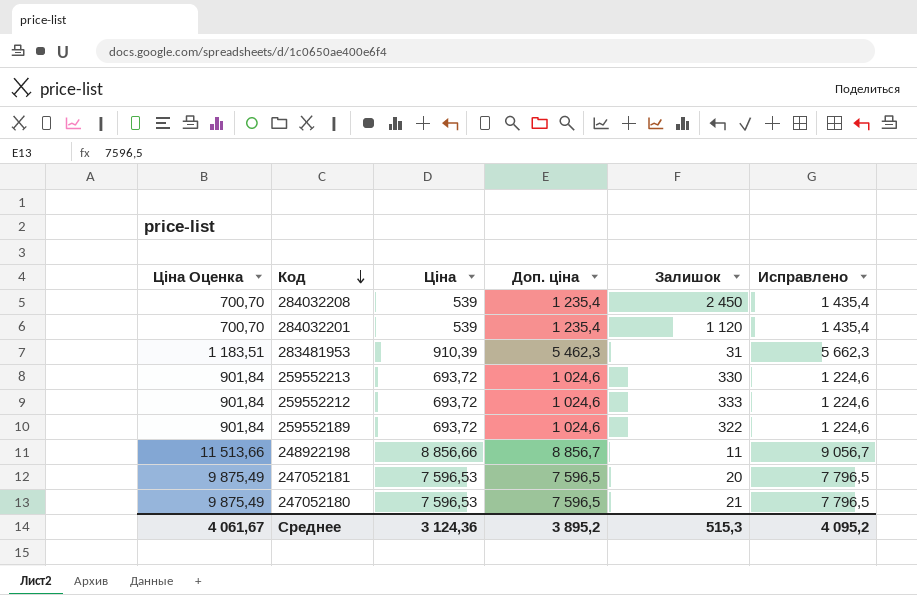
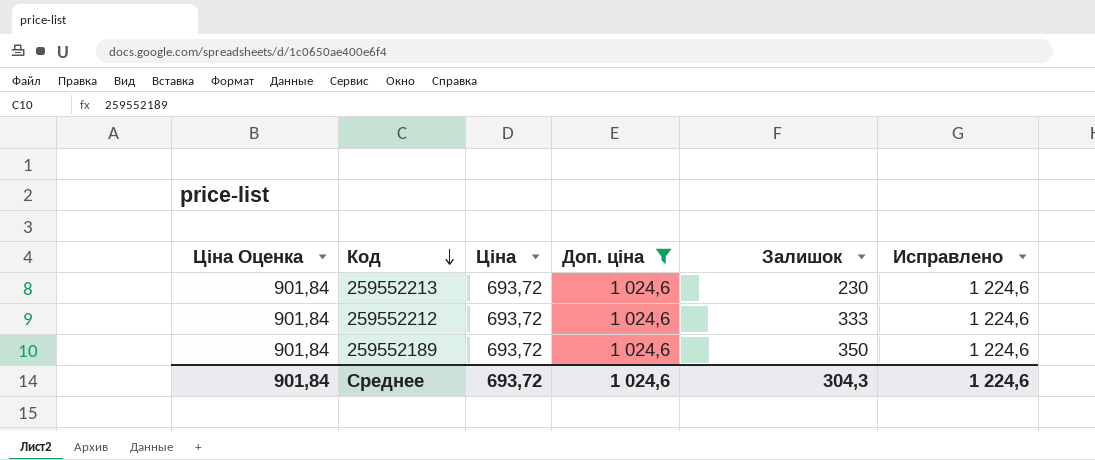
filter: none -> Доп. ціна = 1 024,6
259552213 | Залишок: 330 -> 230
259552189 | Залишок: 322 -> 350
Среднее | Ціна Оценка: 4 061,67 -> 901,84
Среднее | Ціна: 3 124,36 -> 693,72
Среднее | Доп. ціна: 3 895,2 -> 1 024,6
Среднее | Залишок: 515,3 -> 304,3
Среднее | Исправлено: 4 095,2 -> 1 224,6

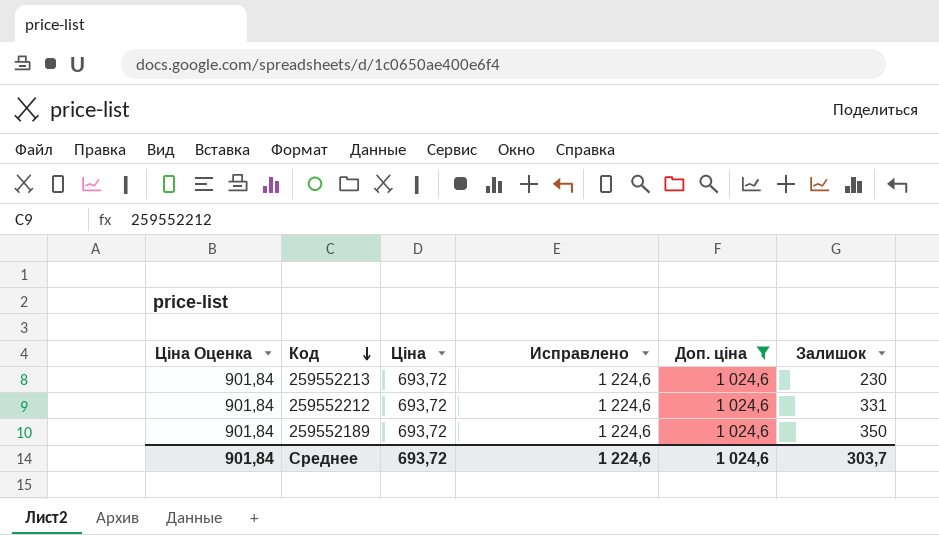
column Исправлено | position: 6 -> 4
259552212 | Залишок: 333 -> 331
Среднее | Залишок: 304,3 -> 303,7

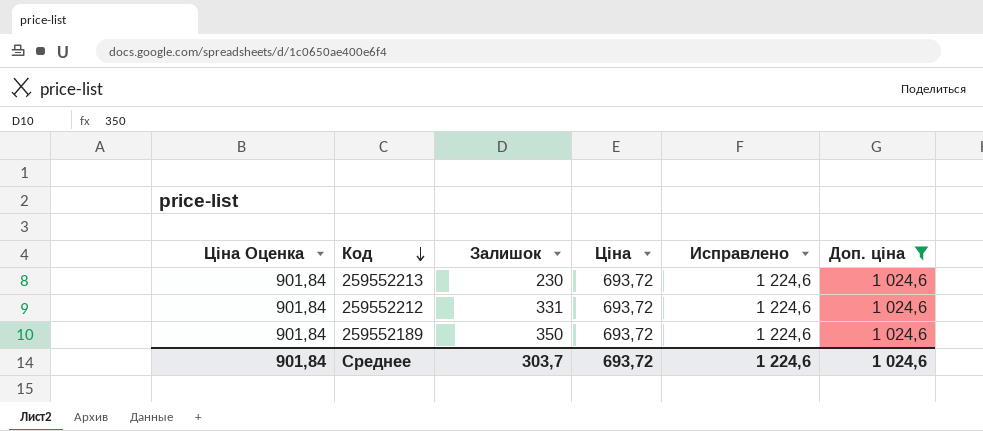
column Залишок | position: 6 -> 3

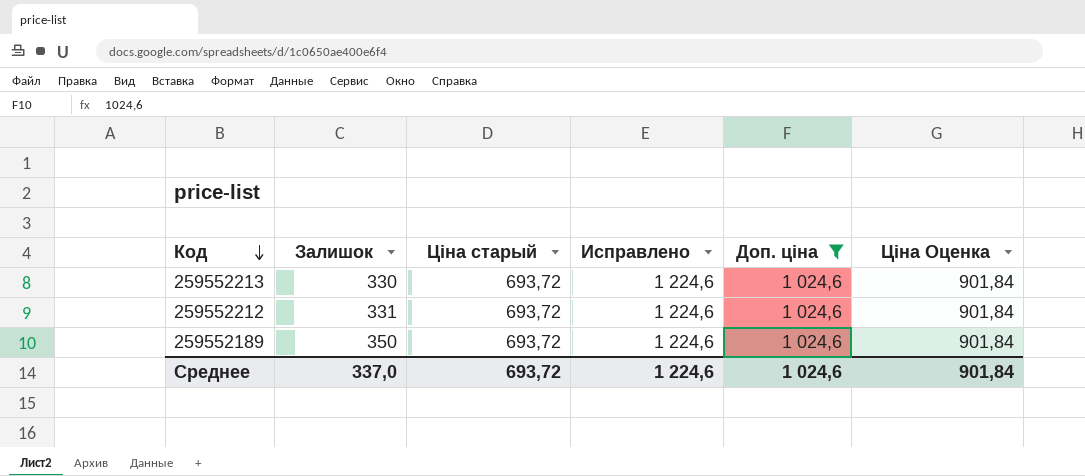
column name: Ціна -> Ціна старый
column Ціна Оценка | position: 1 -> 6
259552213 | Залишок: 230 -> 330
Среднее | Залишок: 303,7 -> 337,0

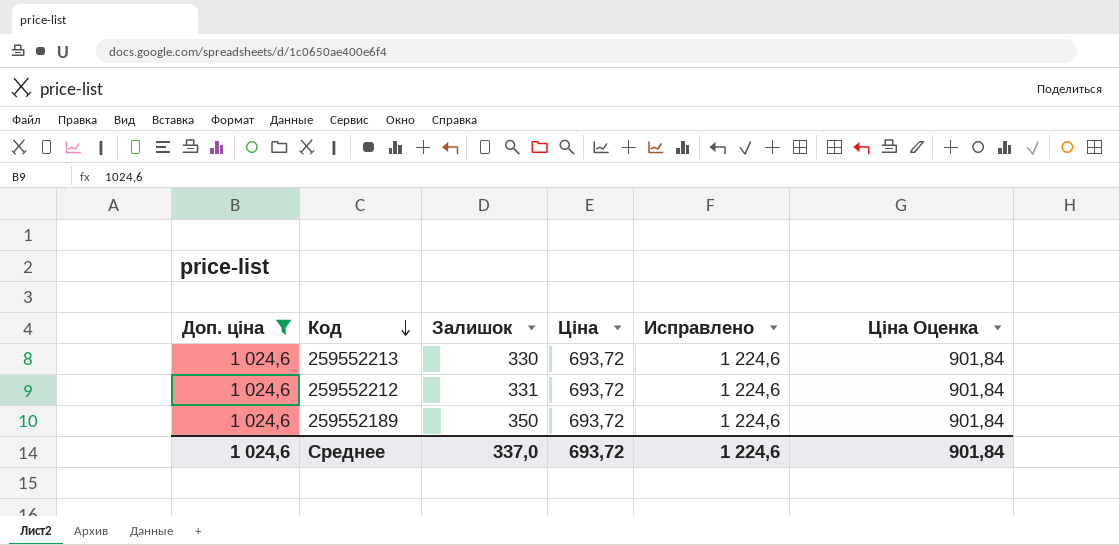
column Доп. ціна | position: 5 -> 1
column name: Ціна старый -> Ціна

